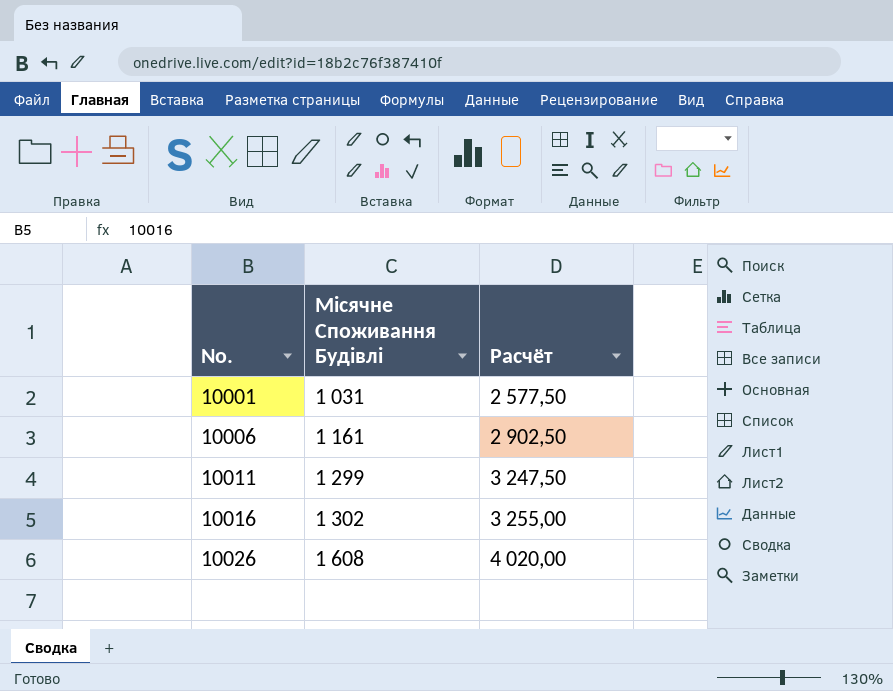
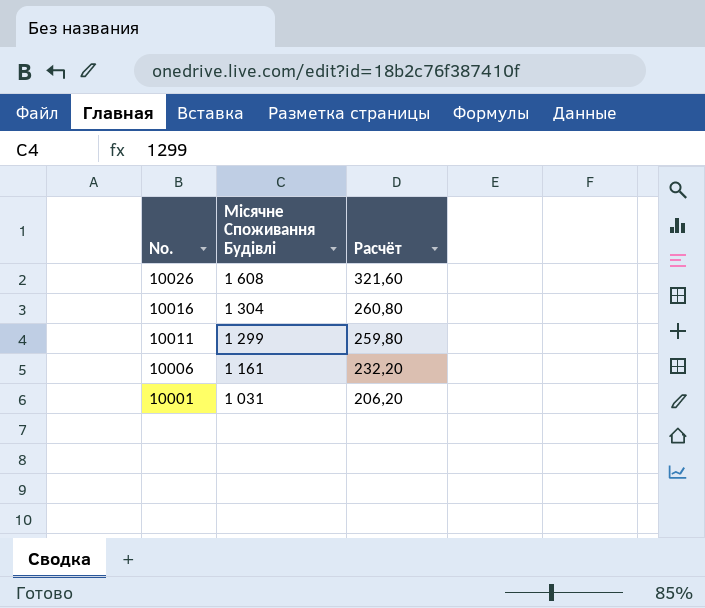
row order: No. ascending -> No. descending
column Расчёт | formula: [Місячне Споживання Будівлі] * 2,5 -> [Місячне Споживання Будівлі] * 0,2
10016 | Місячне Споживання Будівлі: 1 302 -> 1 304

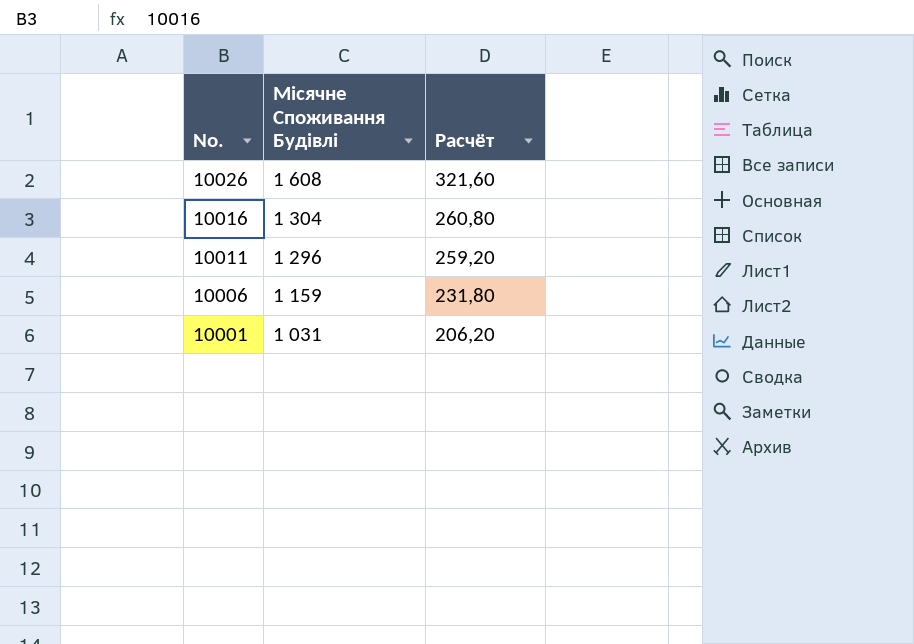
10011 | Місячне Споживання Будівлі: 1 299 -> 1 296
10011 | Расчёт: 259,80 -> 259,20
10006 | Місячне Споживання Будівлі: 1 161 -> 1 159
10006 | Расчёт: 232,20 -> 231,80

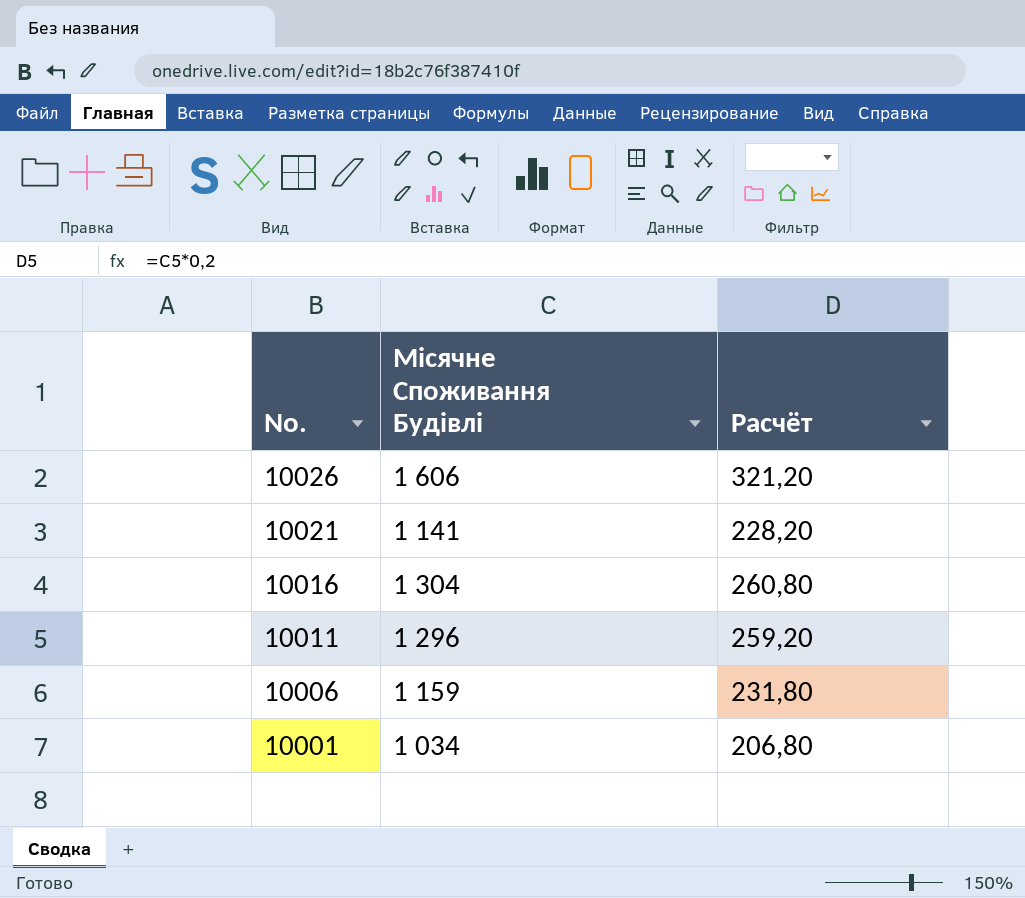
10026 | Місячне Споживання Будівлі: 1 608 -> 1 606
10026 | Расчёт: 321,60 -> 321,20
row 10021: none -> 1 141 | 228,20
10001 | Місячне Споживання Будівлі: 1 031 -> 1 034
10001 | Расчёт: 206,20 -> 206,80

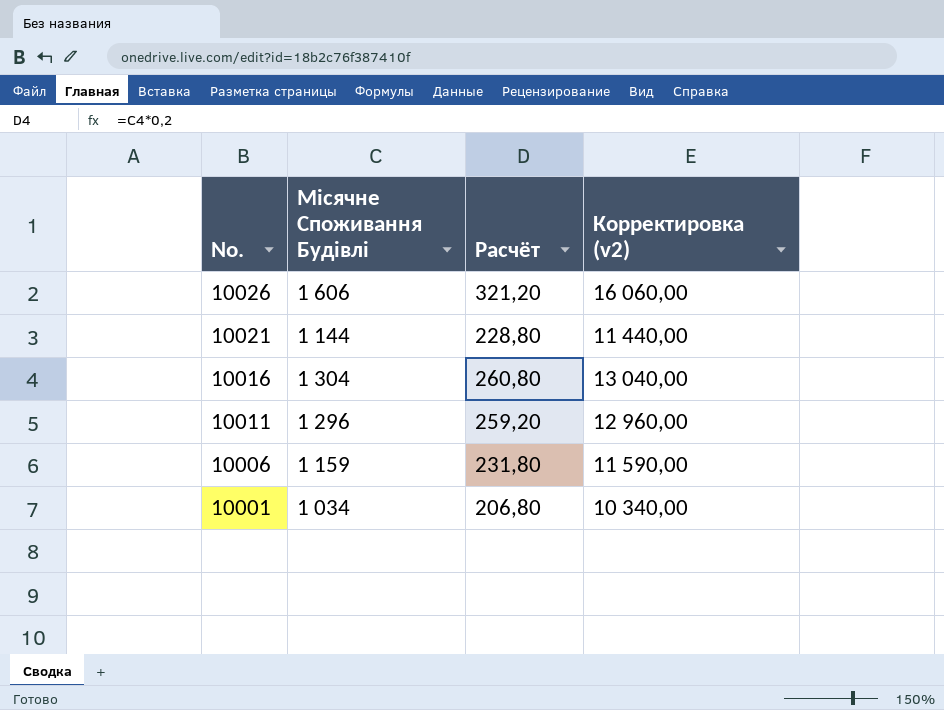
column Корректировка (v2) | formula: none -> [Місячне Споживання Будівлі] * 10
10021 | Місячне Споживання Будівлі: 1 141 -> 1 144
10021 | Расчёт: 228,20 -> 228,80

